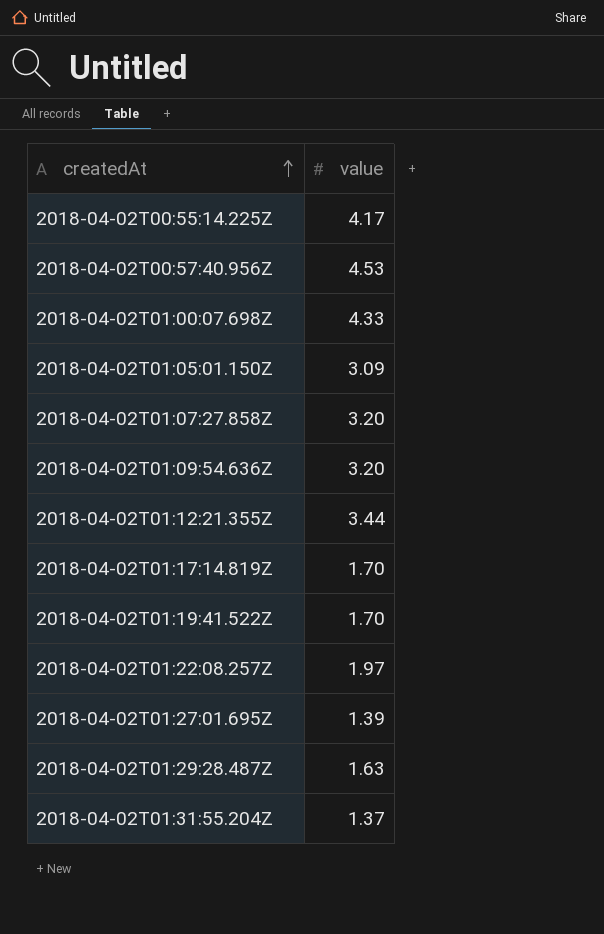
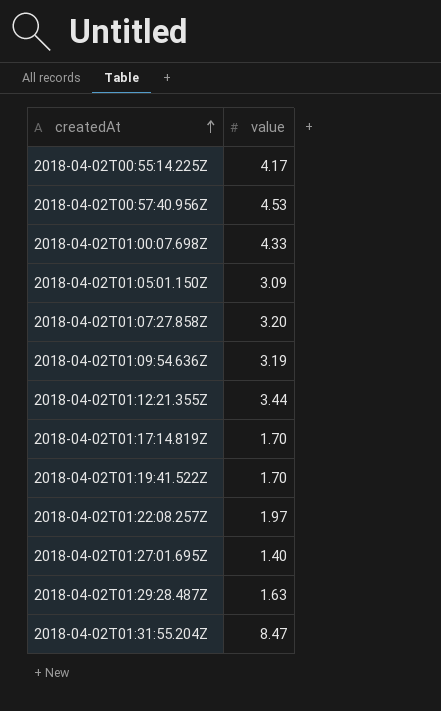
2018-04-02T01:09:54.636Z | value: 3.20 -> 3.19
2018-04-02T01:27:01.695Z | value: 1.39 -> 1.40
2018-04-02T01:31:55.204Z | value: 1.37 -> 8.47

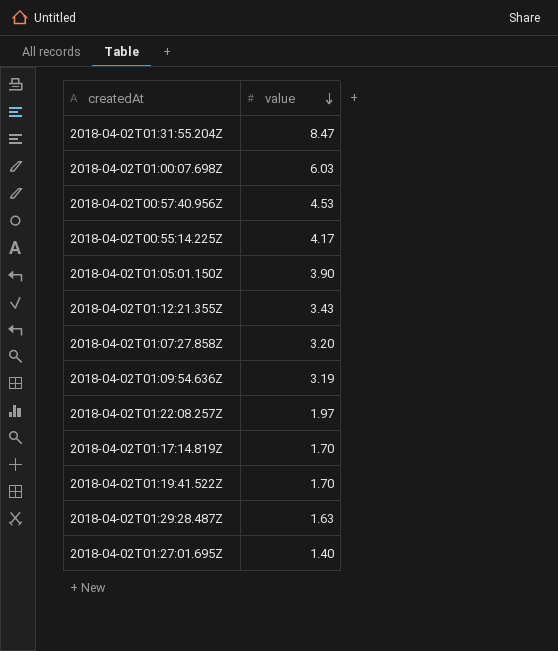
row order: createdAt ascending -> value descending
2018-04-02T01:00:07.698Z | value: 4.33 -> 6.03
2018-04-02T01:05:01.150Z | value: 3.09 -> 3.90
2018-04-02T01:12:21.355Z | value: 3.44 -> 3.43

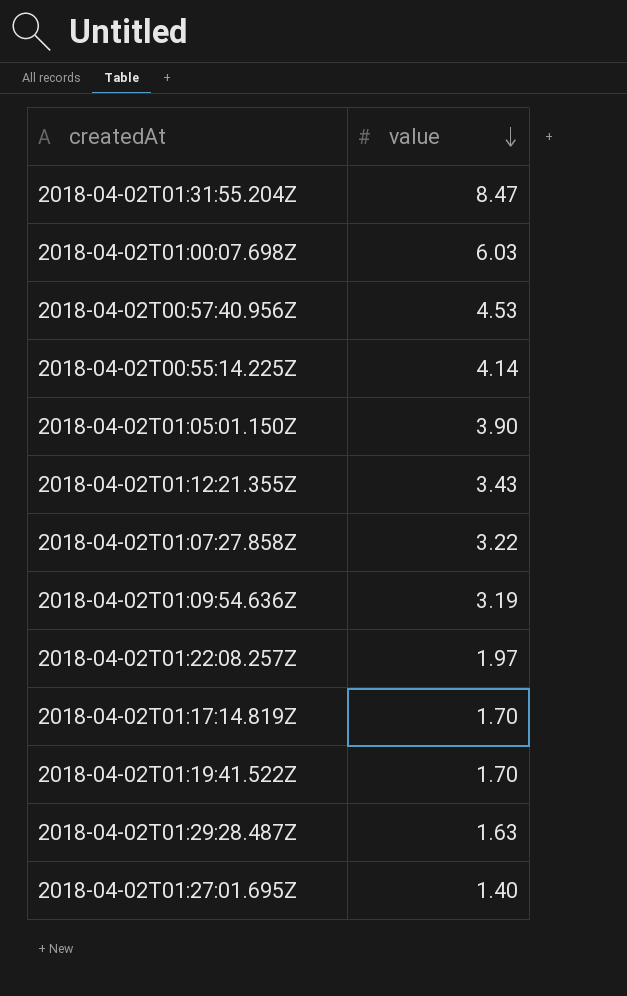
2018-04-02T00:55:14.225Z | value: 4.17 -> 4.14
2018-04-02T01:07:27.858Z | value: 3.20 -> 3.22

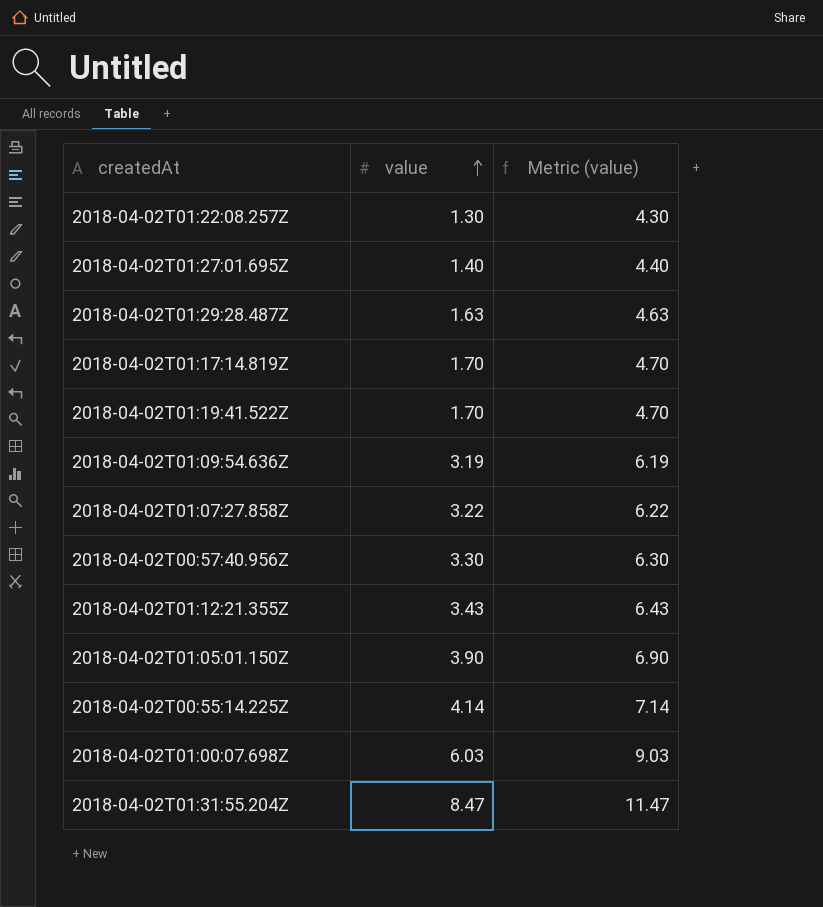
row order: value descending -> value ascending
column Metric (value) | formula: none -> [value] + 3
2018-04-02T01:22:08.257Z | value: 1.97 -> 1.30
2018-04-02T00:57:40.956Z | value: 4.53 -> 3.30

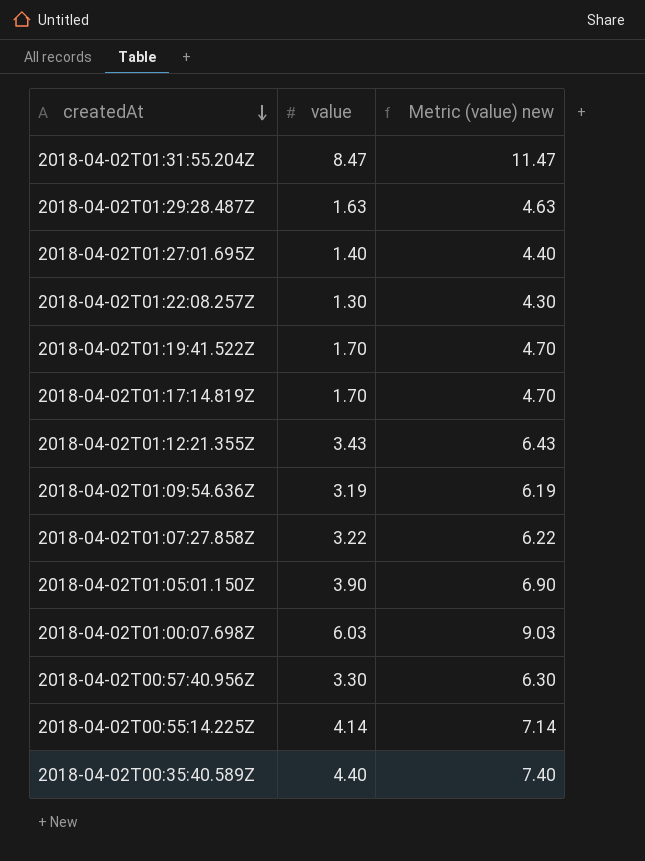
row order: value ascending -> createdAt descending
column name: Metric (value) -> Metric (value) new
row 2018-04-02T00:35:40.589Z: none -> 4.40 | 7.40

